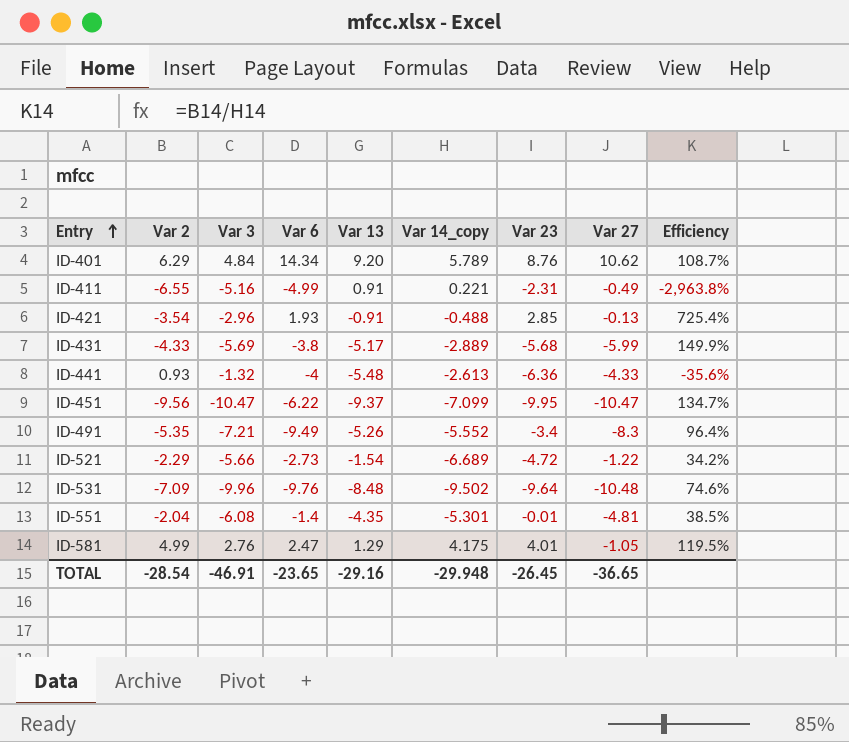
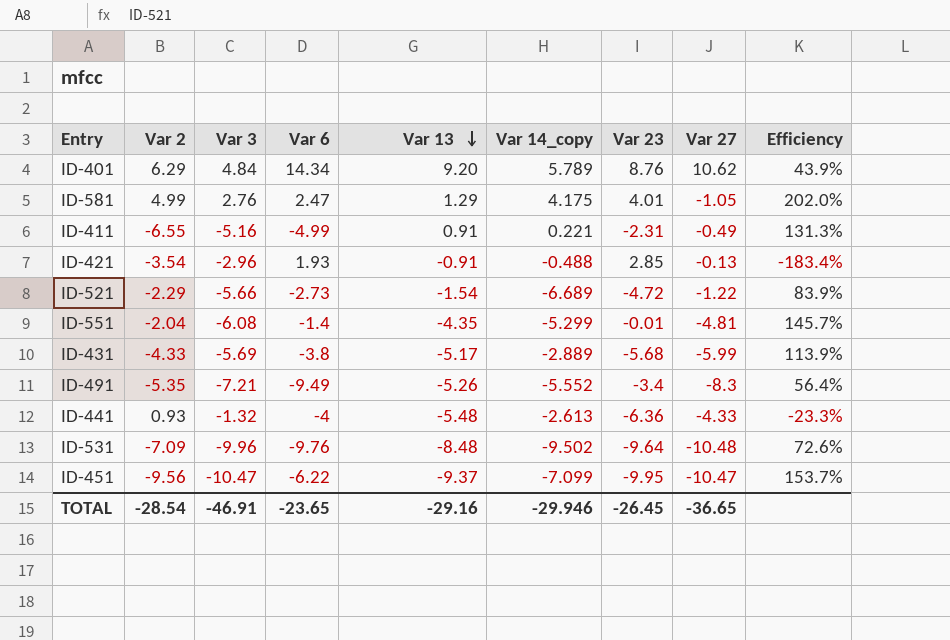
row order: Entry ascending -> Var 13 descending
column Efficiency | formula: [Var 2] / [Var 14_copy] -> [Var 2] / [Var 6]
ID-551 | Var 14_copy: -5.301 -> -5.299
TOTAL | Var 14_copy: -29.948 -> -29.946

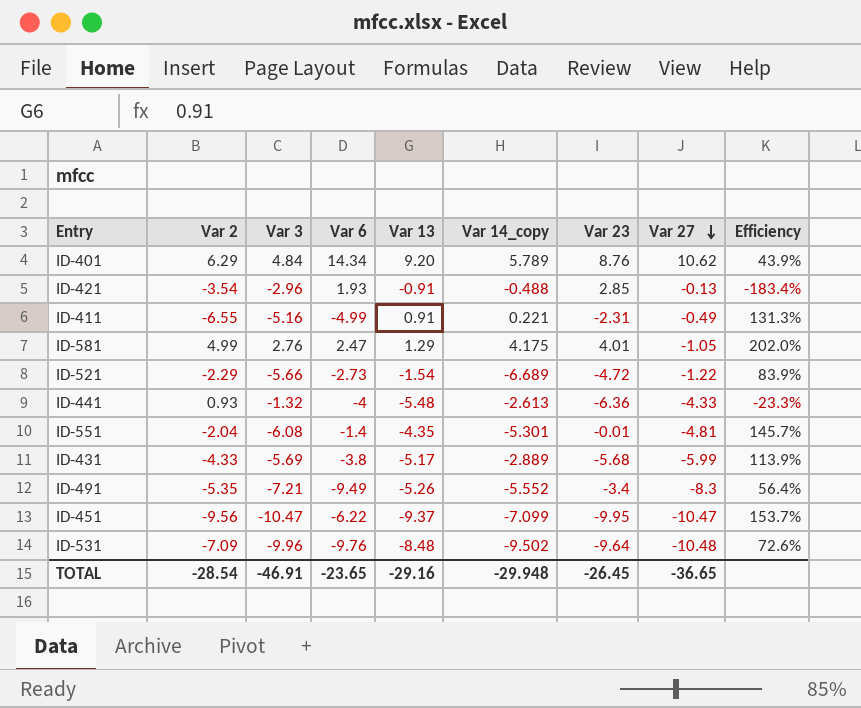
row order: Var 13 descending -> Var 27 descending
ID-551 | Var 14_copy: -5.299 -> -5.301
TOTAL | Var 14_copy: -29.946 -> -29.948

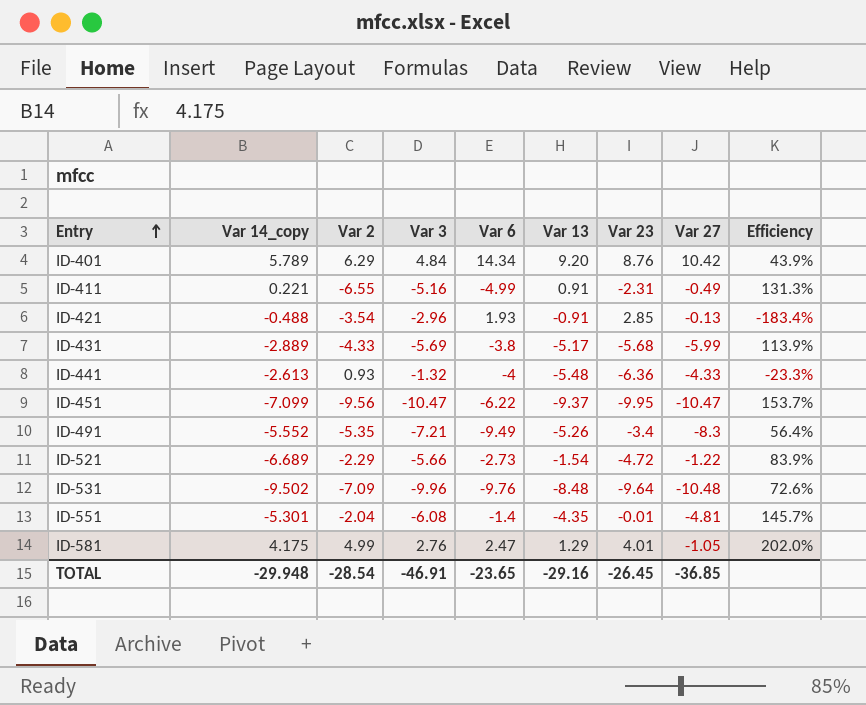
row order: Var 27 descending -> Entry ascending
column Var 14_copy | position: 6 -> 2
ID-401 | Var 27: 10.62 -> 10.42
TOTAL | Var 27: -36.65 -> -36.85

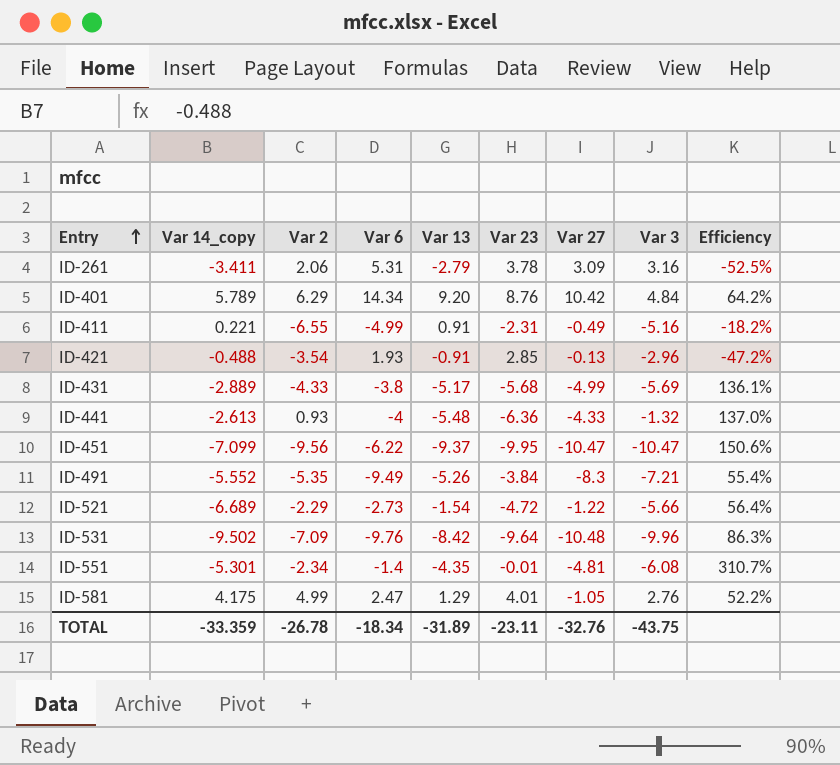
column Var 3 | position: 4 -> 8
column Efficiency | formula: [Var 2] / [Var 6] -> [Var 13] / [Var 6]
row ID-261: none -> -3.411 | 2.06 | 5.31 | -2.79 | 3.78 | 3.09 | 3.16 | -52.5%
ID-431 | Var 27: -5.99 -> -4.99
ID-491 | Var 23: -3.4 -> -3.84
ID-531 | Var 13: -8.48 -> -8.42
ID-551 | Var 2: -2.04 -> -2.34
TOTAL | Var 14_copy: -29.948 -> -33.359
TOTAL | Var 2: -28.54 -> -26.78
TOTAL | Var 6: -23.65 -> -18.34
TOTAL | Var 13: -29.16 -> -31.89
TOTAL | Var 23: -26.45 -> -23.11
TOTAL | Var 27: -36.85 -> -32.76
TOTAL | Var 3: -46.91 -> -43.75

